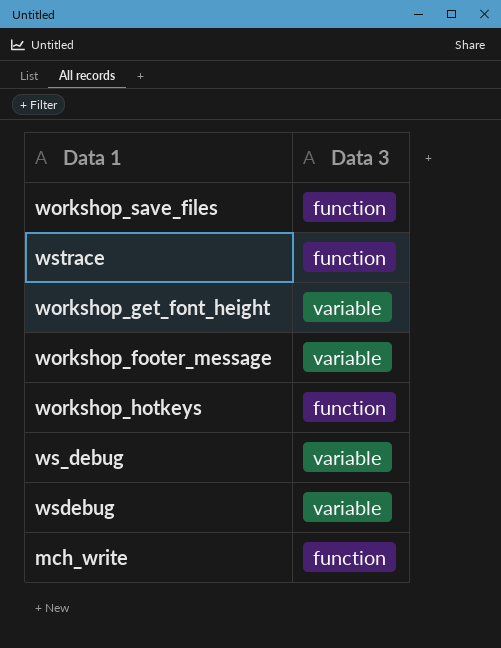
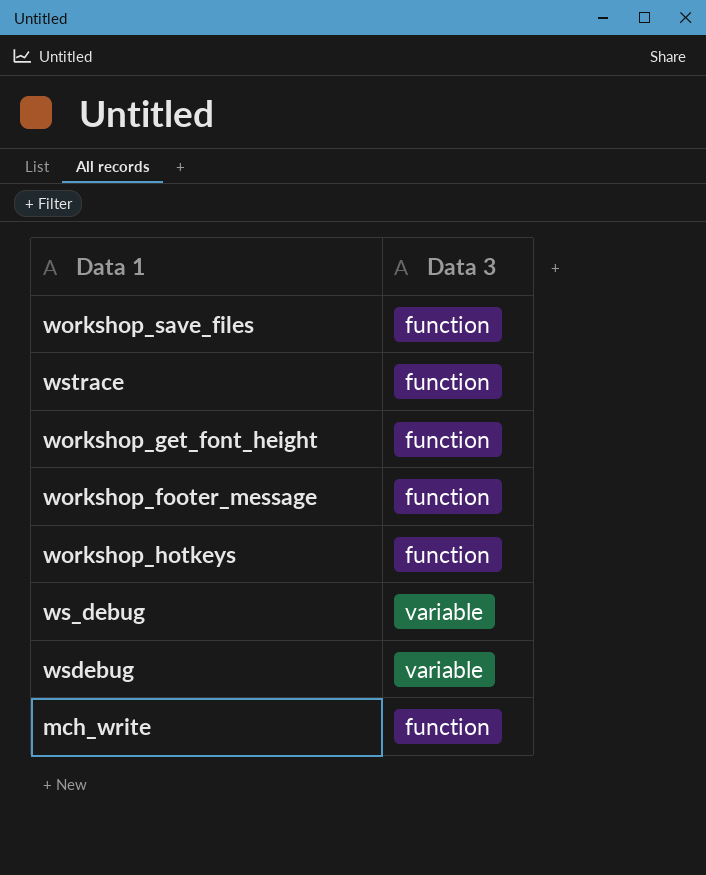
workshop_get_font_height | Data 3: variable -> function
workshop_footer_message | Data 3: variable -> function

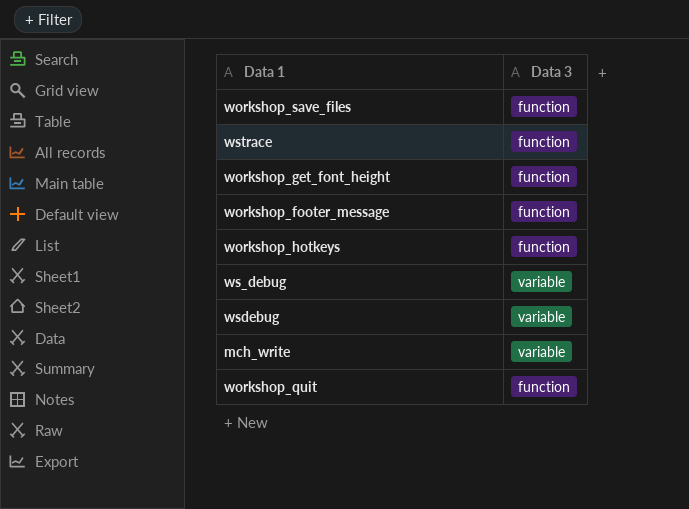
mch_write | Data 3: function -> variable
row workshop_quit: none -> function

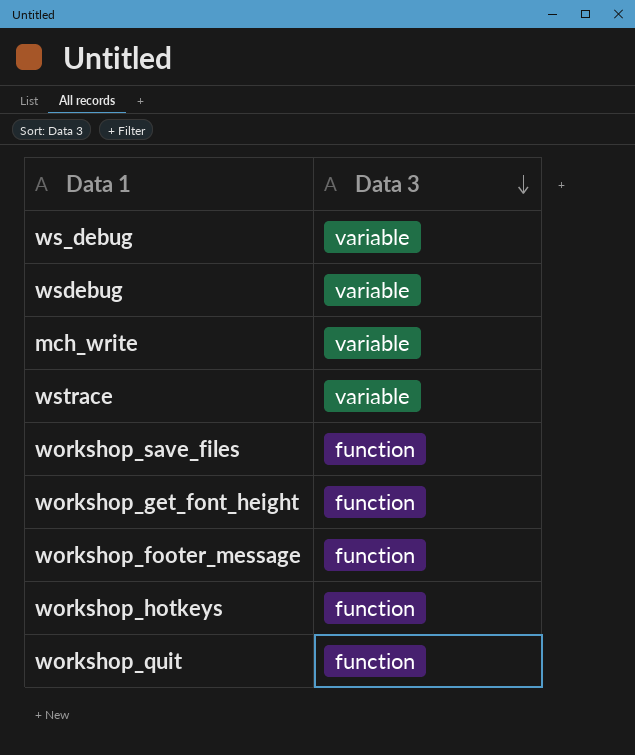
row order: none -> Data 3 descending
wstrace | Data 3: function -> variable

